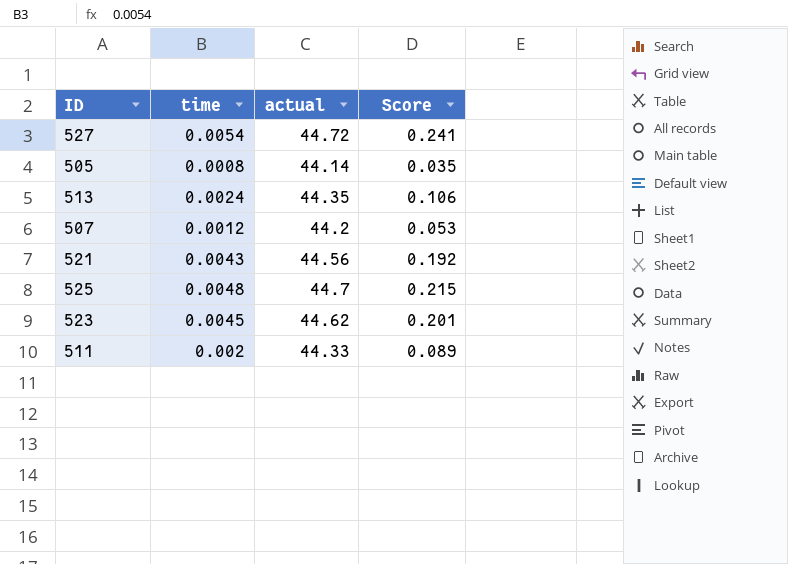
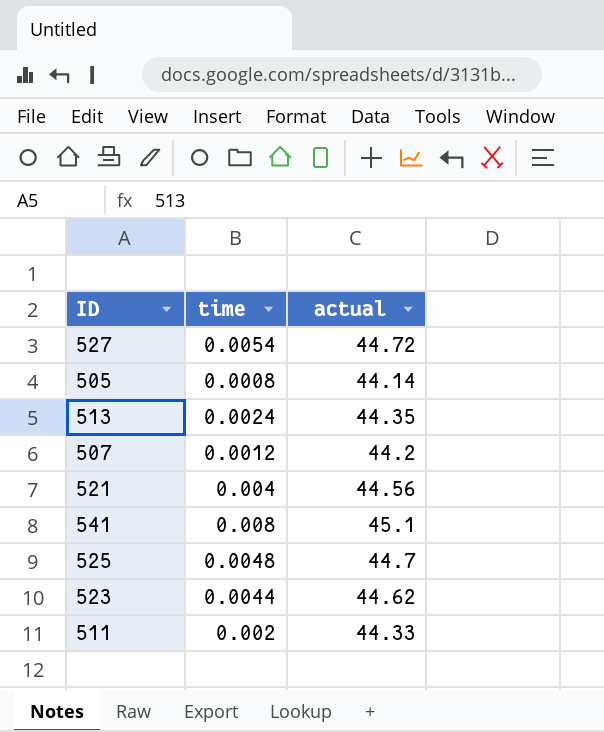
column Score | formula: [time] * [actual] -> none
521 | time: 0.0043 -> 0.004
row 541: none -> 0.008 | 45.1
523 | time: 0.0045 -> 0.0044

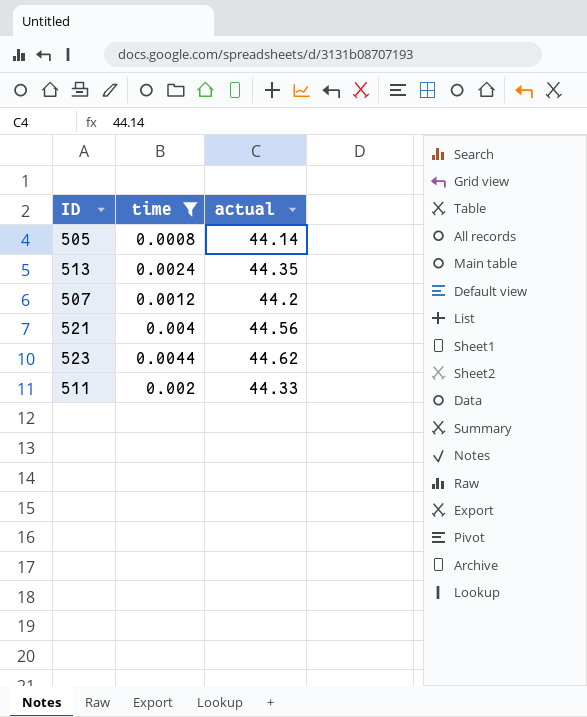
filter: none -> time <= 0.0044

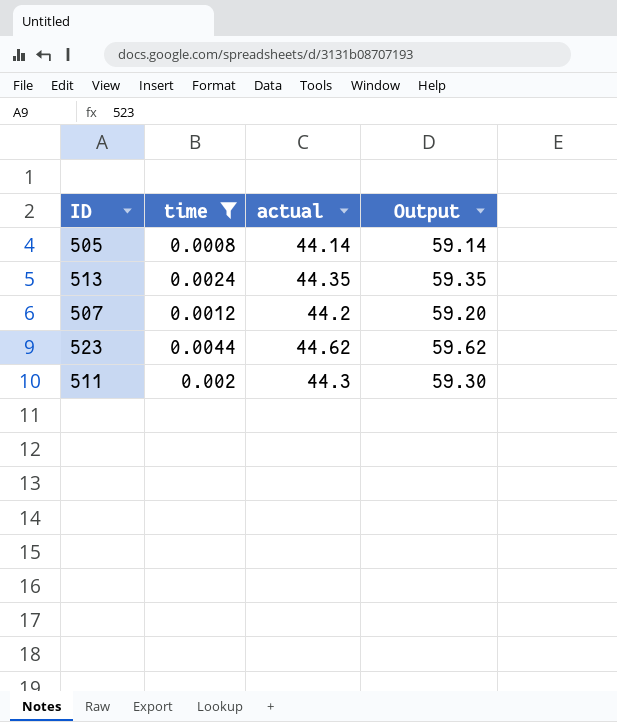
column Output | formula: none -> [actual] + 15
row 521: 0.004 | 44.56 -> none
511 | actual: 44.33 -> 44.3

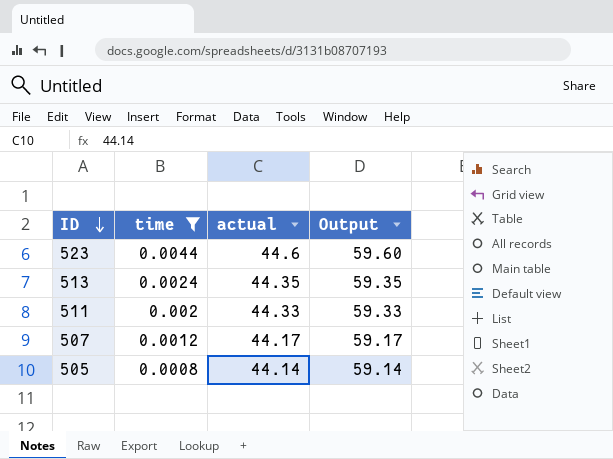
row order: none -> ID descending
523 | actual: 44.62 -> 44.6
523 | Output: 59.62 -> 59.60
511 | actual: 44.3 -> 44.33
511 | Output: 59.30 -> 59.33
507 | actual: 44.2 -> 44.17
507 | Output: 59.20 -> 59.17

